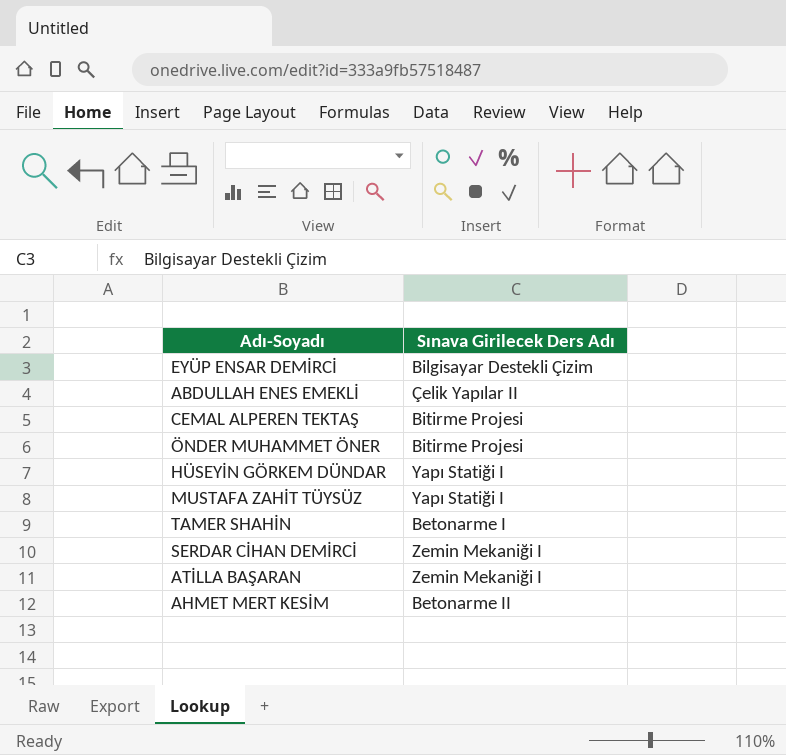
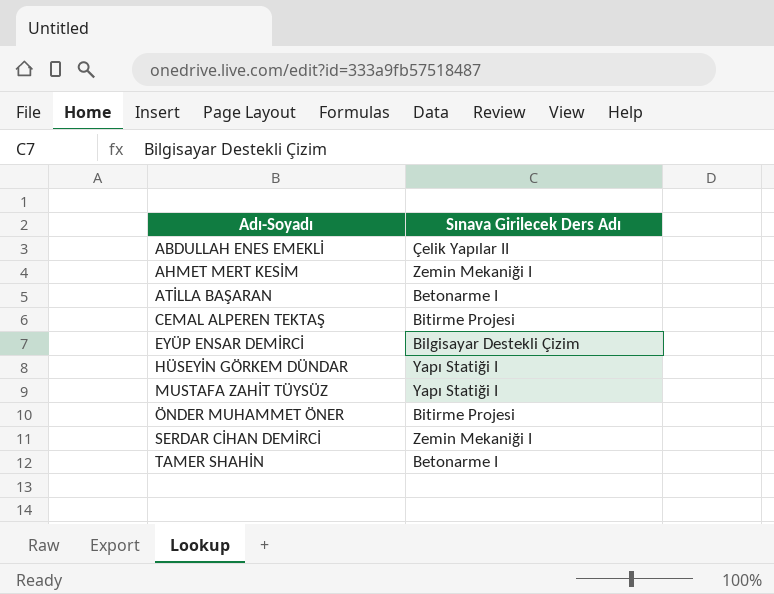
row order: none -> Adı-Soyadı ascending
AHMET MERT KESİM | Sınava Girilecek Ders Adı: Betonarme II -> Zemin Mekaniği I
ATİLLA BAŞARAN | Sınava Girilecek Ders Adı: Zemin Mekaniği I -> Betonarme I

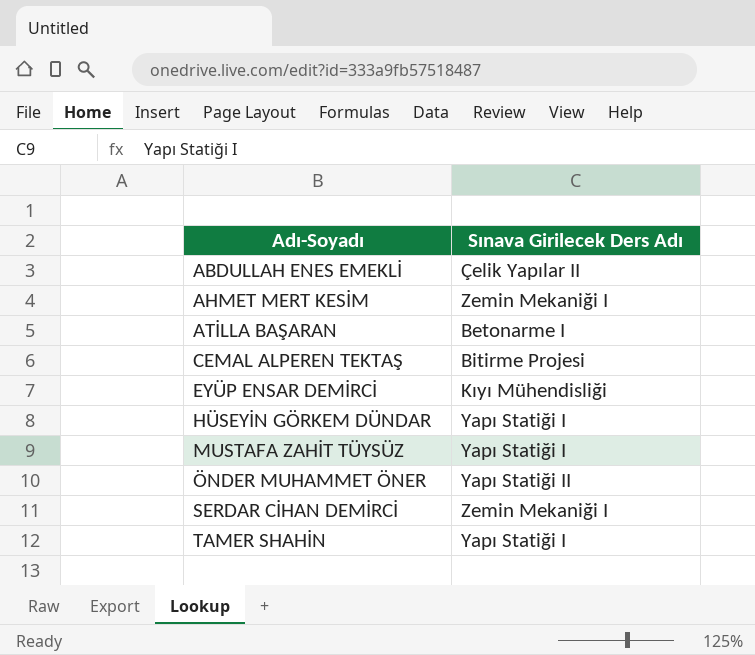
EYÜP ENSAR DEMİRCİ | Sınava Girilecek Ders Adı: Bilgisayar Destekli Çizim -> Kıyı Mühendisliği
ÖNDER MUHAMMET ÖNER | Sınava Girilecek Ders Adı: Bitirme Projesi -> Yapı Statiği II
TAMER SHAHİN | Sınava Girilecek Ders Adı: Betonarme I -> Yapı Statiği I

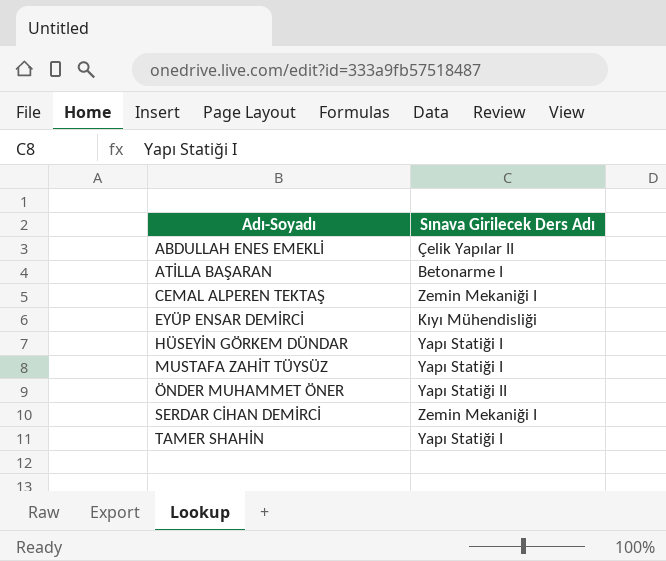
row AHMET MERT KESİM: Zemin Mekaniği I -> none
CEMAL ALPEREN TEKTAŞ | Sınava Girilecek Ders Adı: Bitirme Projesi -> Zemin Mekaniği I

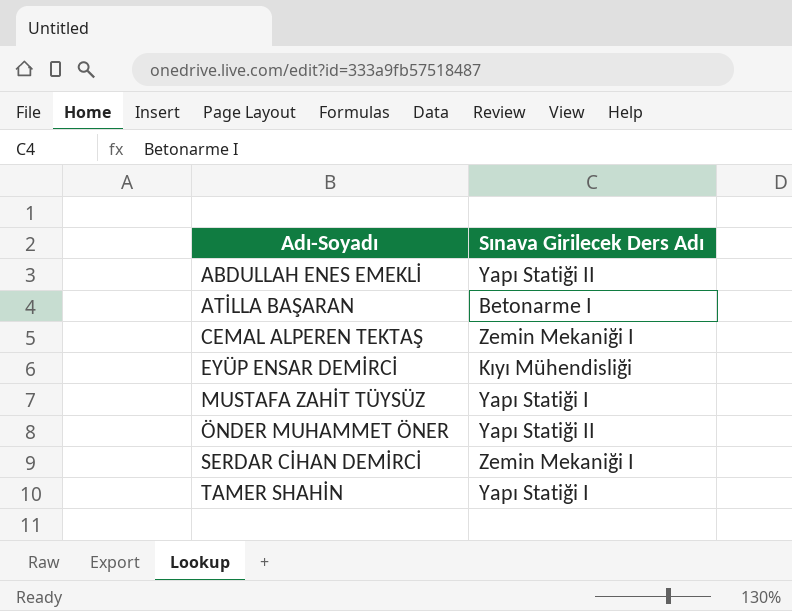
row HÜSEYİN GÖRKEM DÜNDAR: Yapı Statiği I -> none
ABDULLAH ENES EMEKLİ | Sınava Girilecek Ders Adı: Çelik Yapılar II -> Yapı Statiği II

